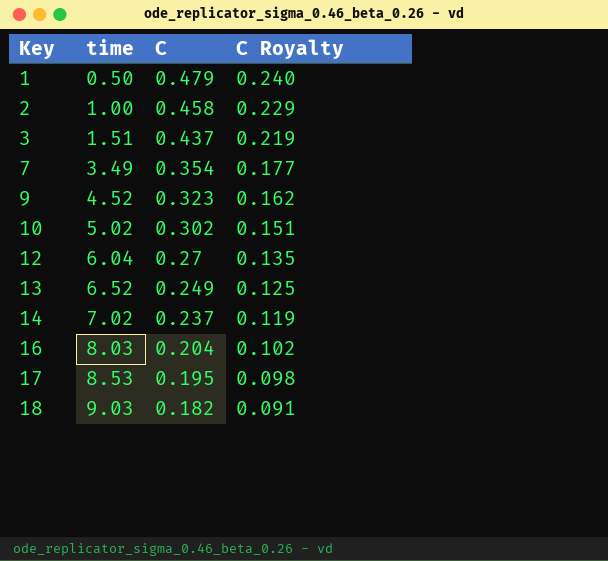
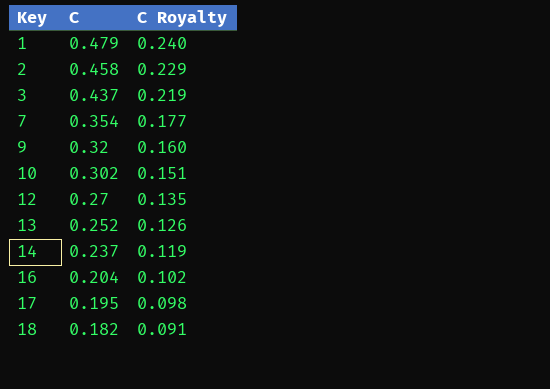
column time | position: 2 -> none
9 | C: 0.323 -> 0.32
9 | C Royalty: 0.162 -> 0.160
13 | C: 0.249 -> 0.252
13 | C Royalty: 0.125 -> 0.126

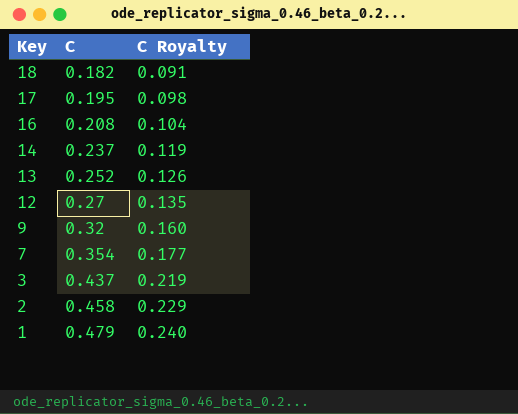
row order: Key ascending -> Key descending
row 10: 0.302 | 0.151 -> none
16 | C: 0.204 -> 0.208
16 | C Royalty: 0.102 -> 0.104

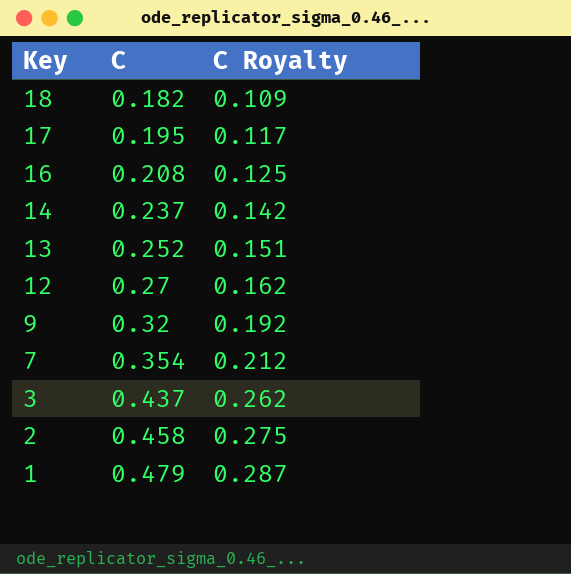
column C Royalty | formula: [C] * 0.5 -> [C] * 0.6

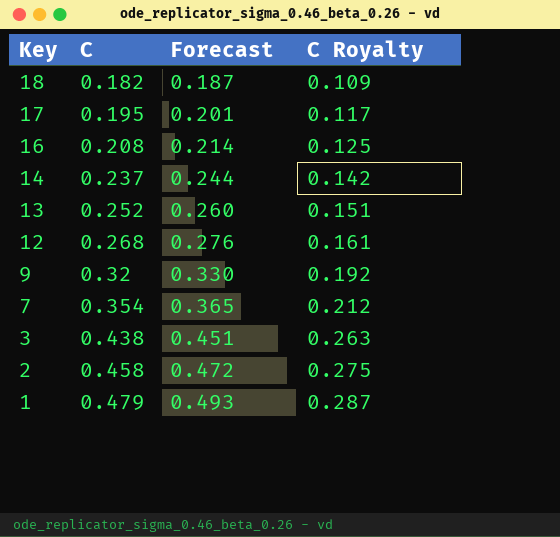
column Forecast | formula: none -> [C] * 1.03
12 | C: 0.27 -> 0.268
12 | C Royalty: 0.162 -> 0.161
3 | C: 0.437 -> 0.438
3 | C Royalty: 0.262 -> 0.263

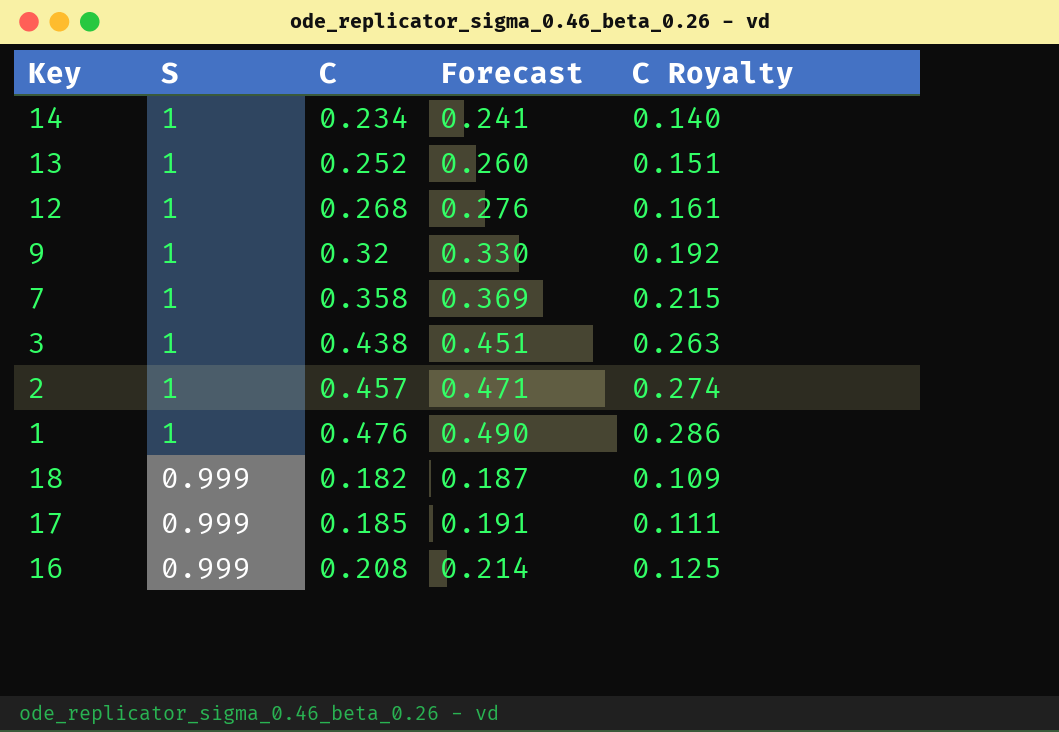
row order: Key descending -> S descending
column S | position: none -> 2
14 | C: 0.237 -> 0.234
14 | Forecast: 0.244 -> 0.241
14 | C Royalty: 0.142 -> 0.140
7 | C: 0.354 -> 0.358
7 | Forecast: 0.365 -> 0.369
7 | C Royalty: 0.212 -> 0.215
2 | C: 0.458 -> 0.457
2 | Forecast: 0.472 -> 0.471
2 | C Royalty: 0.275 -> 0.274
1 | C: 0.479 -> 0.476
1 | Forecast: 0.493 -> 0.490
1 | C Royalty: 0.287 -> 0.286
17 | C: 0.195 -> 0.185
17 | Forecast: 0.201 -> 0.191
17 | C Royalty: 0.117 -> 0.111

